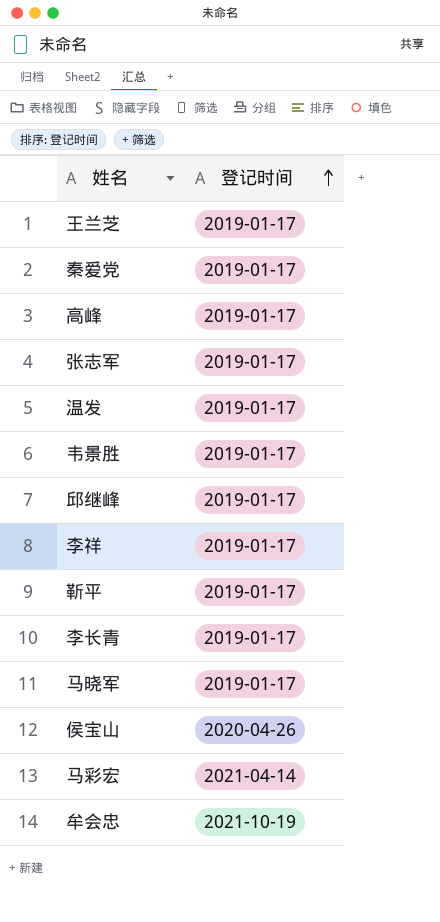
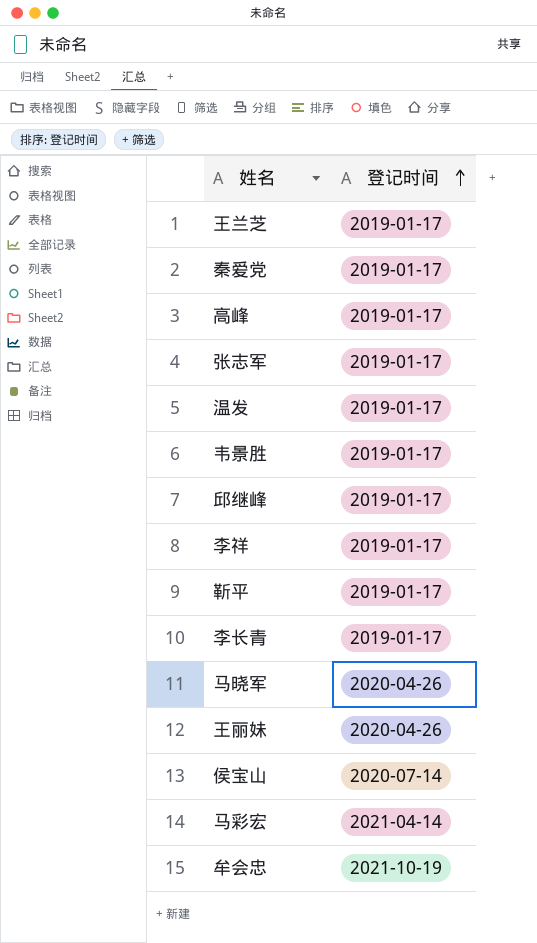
马晓军 | 登记时间: 2019-01-17 -> 2020-04-26
row 王丽妹: none -> 2020-04-26
侯宝山 | 登记时间: 2020-04-26 -> 2020-07-14

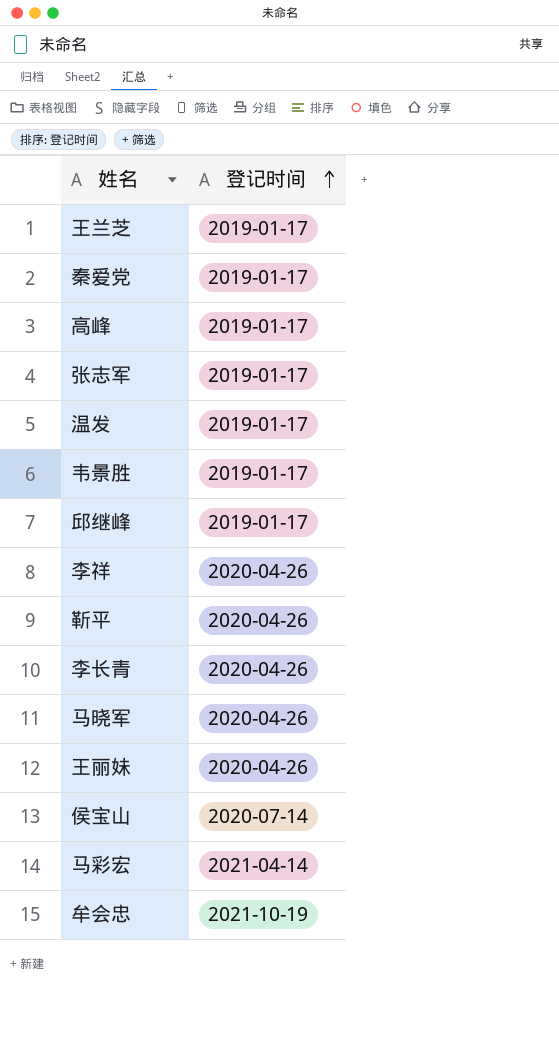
李祥 | 登记时间: 2019-01-17 -> 2020-04-26
靳平 | 登记时间: 2019-01-17 -> 2020-04-26
李长青 | 登记时间: 2019-01-17 -> 2020-04-26

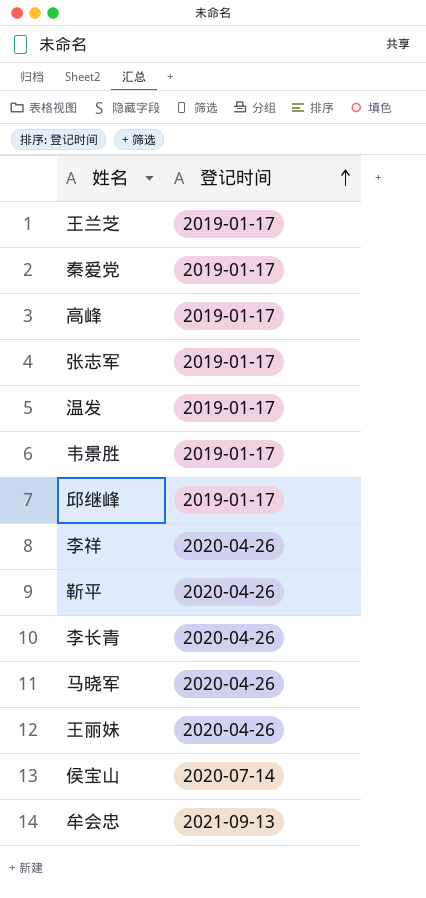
row 马彩宏: 2021-04-14 -> none
牟会忠 | 登记时间: 2021-10-19 -> 2021-09-13

